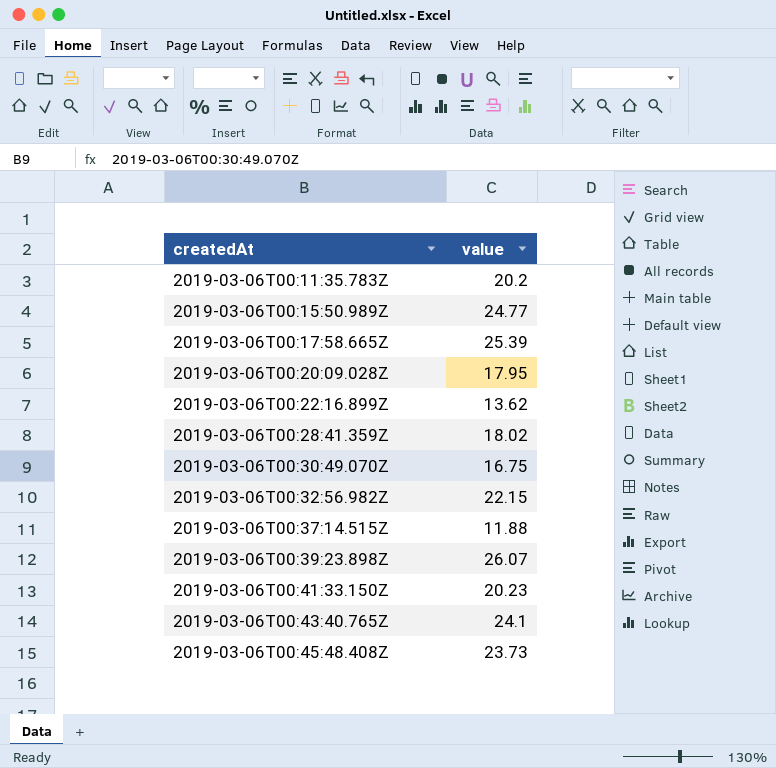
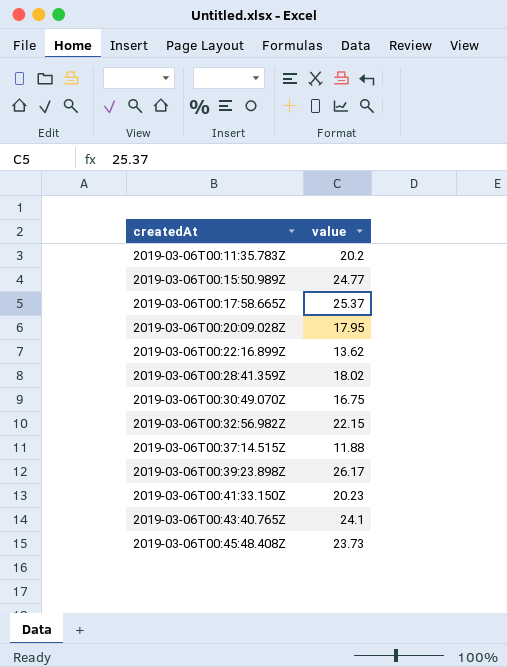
2019-03-06T00:17:58.665Z | value: 25.39 -> 25.37
2019-03-06T00:39:23.898Z | value: 26.07 -> 26.17

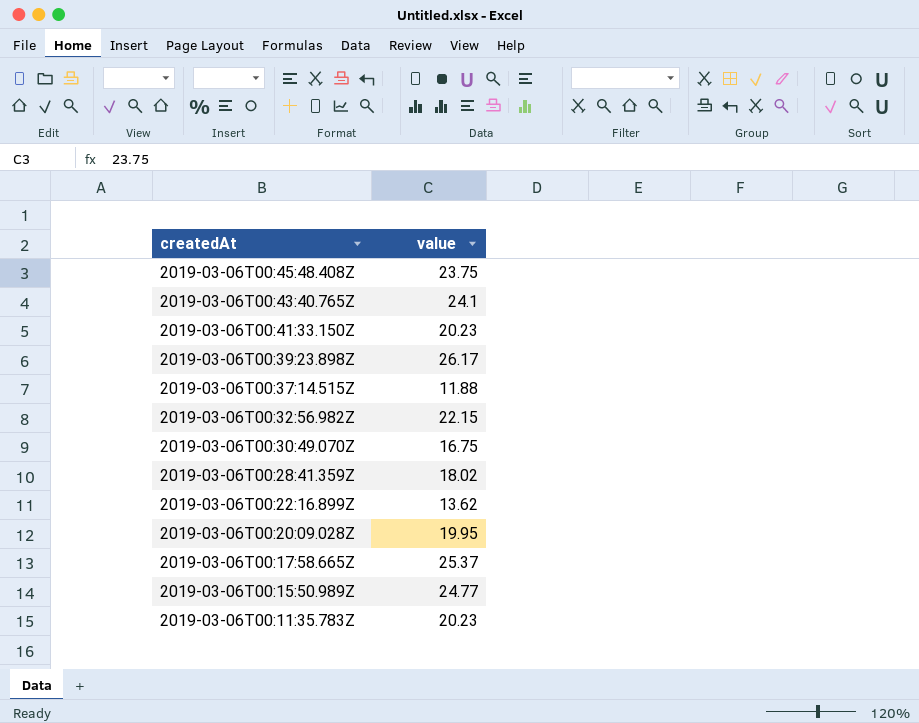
row order: createdAt ascending -> createdAt descending
2019-03-06T00:45:48.408Z | value: 23.73 -> 23.75
2019-03-06T00:20:09.028Z | value: 17.95 -> 19.95
2019-03-06T00:11:35.783Z | value: 20.2 -> 20.23

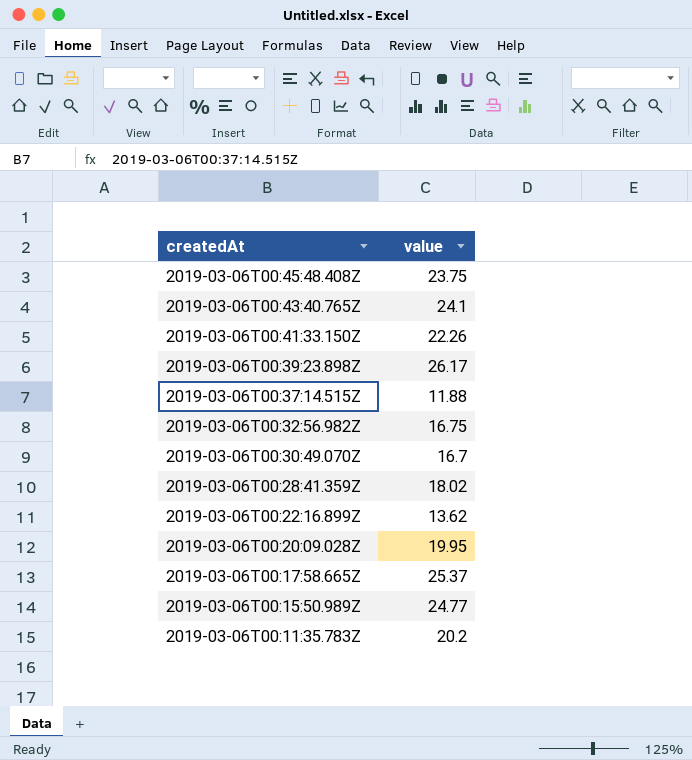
2019-03-06T00:41:33.150Z | value: 20.23 -> 22.26
2019-03-06T00:32:56.982Z | value: 22.15 -> 16.75
2019-03-06T00:30:49.070Z | value: 16.75 -> 16.7
2019-03-06T00:11:35.783Z | value: 20.23 -> 20.2

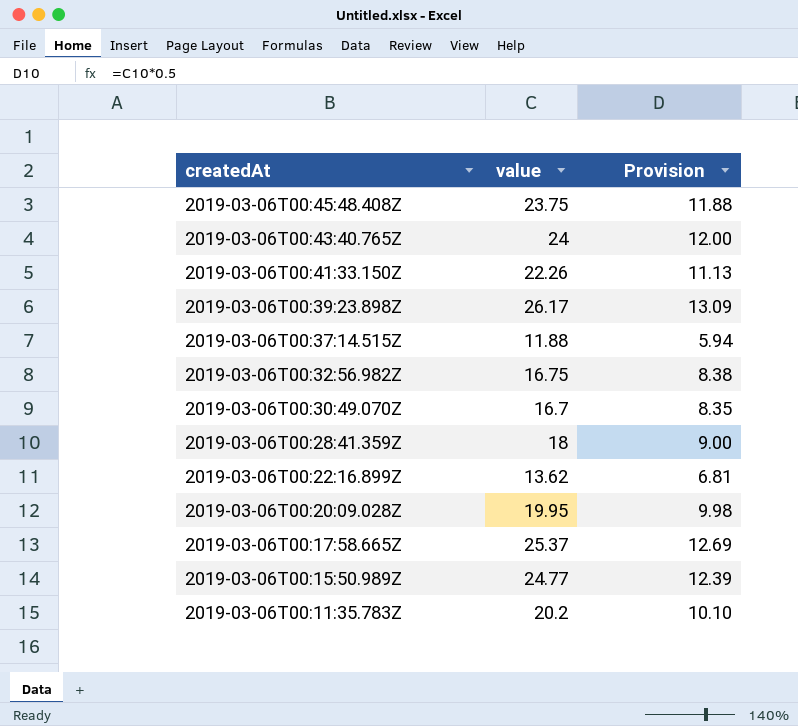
column Provision | formula: none -> [value] * 0.5
2019-03-06T00:43:40.765Z | value: 24.1 -> 24
2019-03-06T00:28:41.359Z | value: 18.02 -> 18

